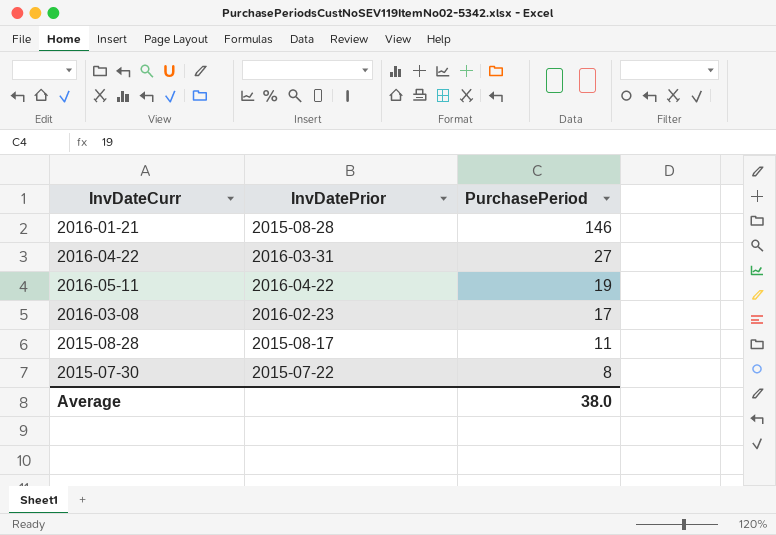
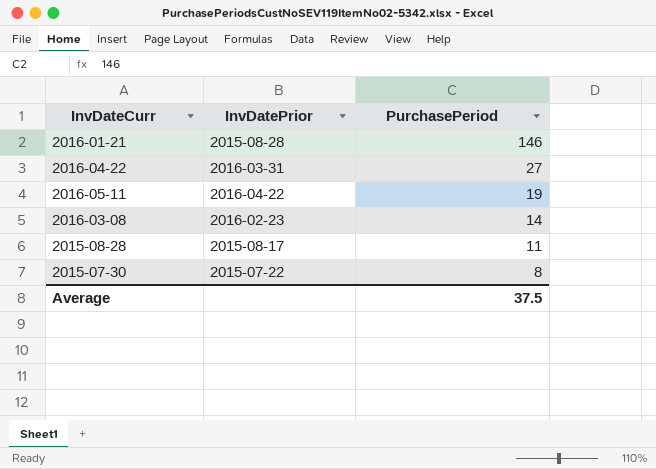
2016-03-08 | PurchasePeriod: 17 -> 14
Average | PurchasePeriod: 38.0 -> 37.5

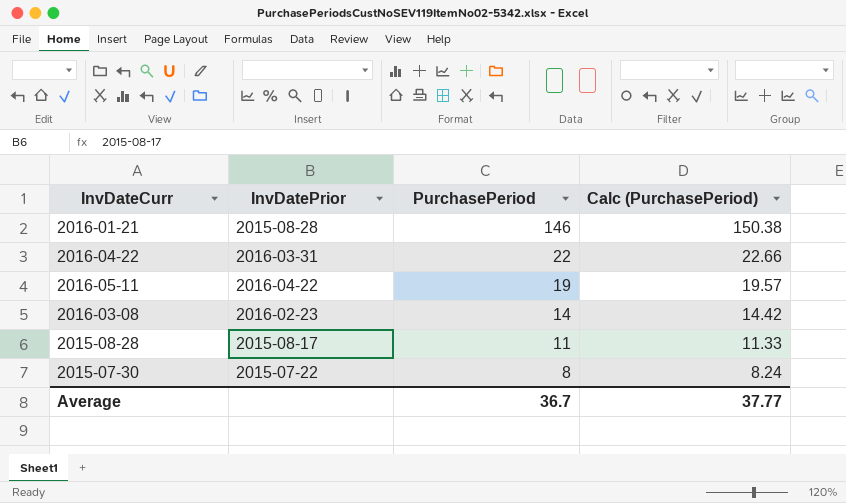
column Calc (PurchasePeriod) | formula: none -> [PurchasePeriod] * 1.03
2016-04-22 | PurchasePeriod: 27 -> 22
Average | PurchasePeriod: 37.5 -> 36.7

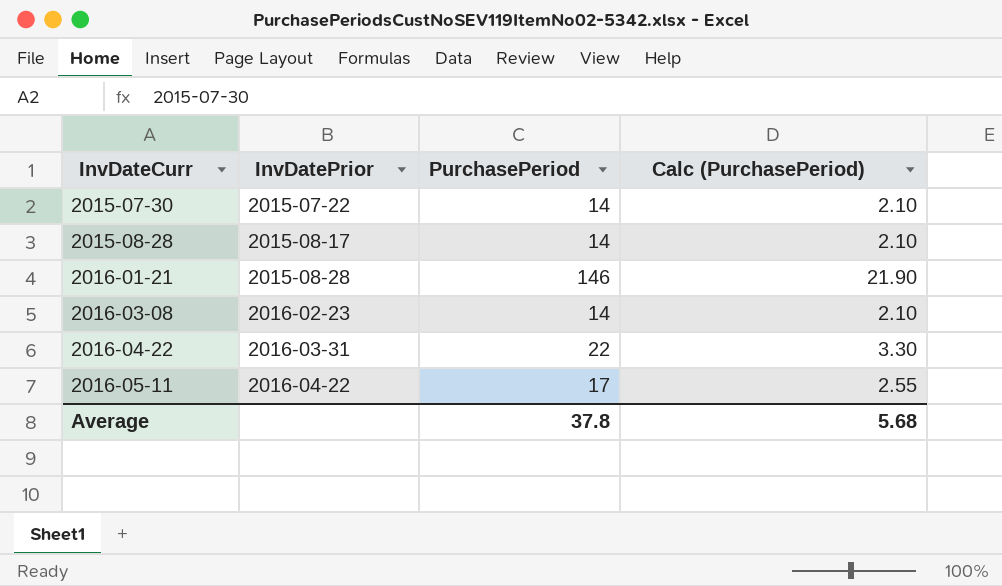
row order: PurchasePeriod descending -> InvDateCurr ascending
column Calc (PurchasePeriod) | formula: [PurchasePeriod] * 1.03 -> [PurchasePeriod] * 0.15
2015-07-30 | PurchasePeriod: 8 -> 14
2015-08-28 | PurchasePeriod: 11 -> 14
2016-05-11 | PurchasePeriod: 19 -> 17
Average | PurchasePeriod: 36.7 -> 37.8
Average | Calc (PurchasePeriod): 37.77 -> 5.68

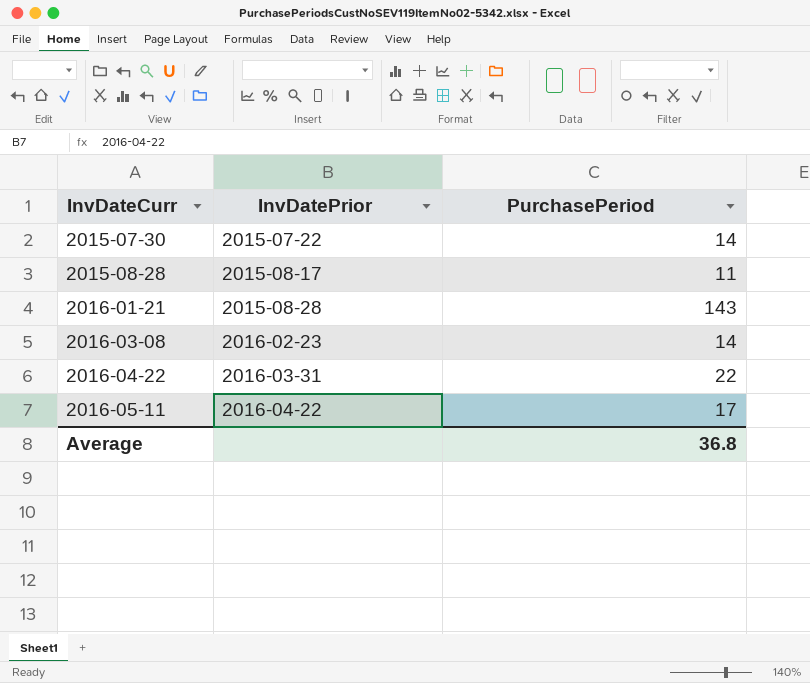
column Calc (PurchasePeriod) | formula: [PurchasePeriod] * 0.15 -> none
2015-08-28 | PurchasePeriod: 14 -> 11
2016-01-21 | PurchasePeriod: 146 -> 143
Average | PurchasePeriod: 37.8 -> 36.8

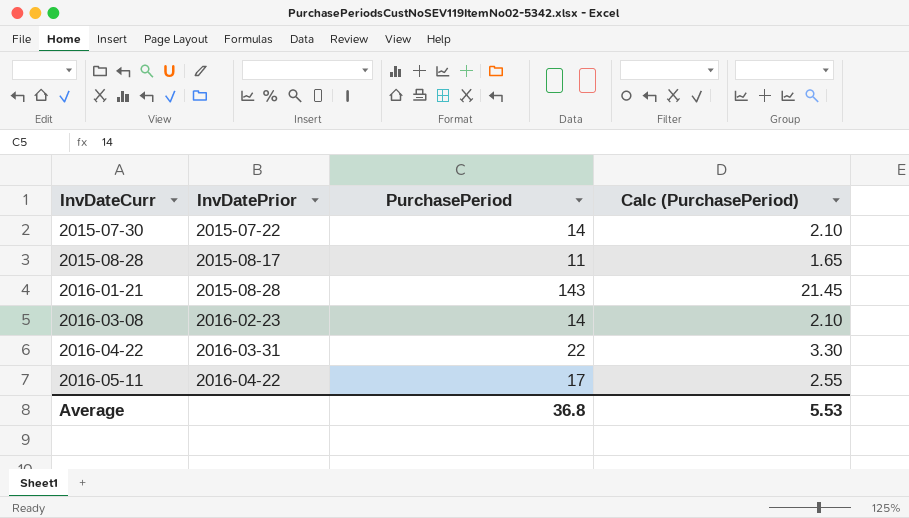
column Calc (PurchasePeriod) | formula: none -> [PurchasePeriod] * 0.15

